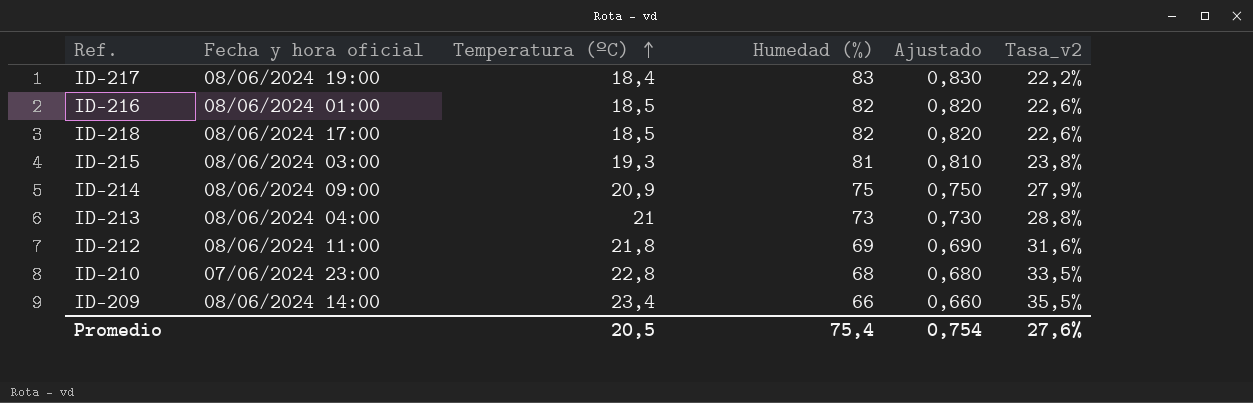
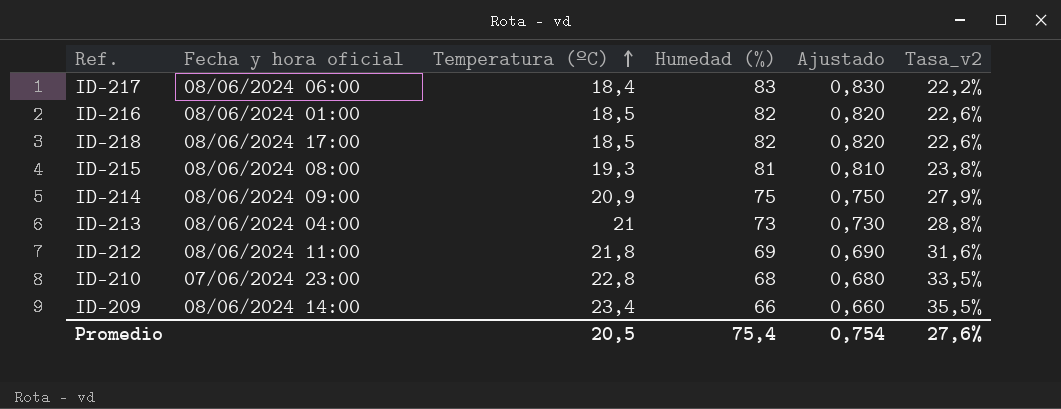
ID-217 | Fecha y hora oficial: 08/06/2024 19:00 -> 08/06/2024 06:00
ID-215 | Fecha y hora oficial: 08/06/2024 03:00 -> 08/06/2024 08:00

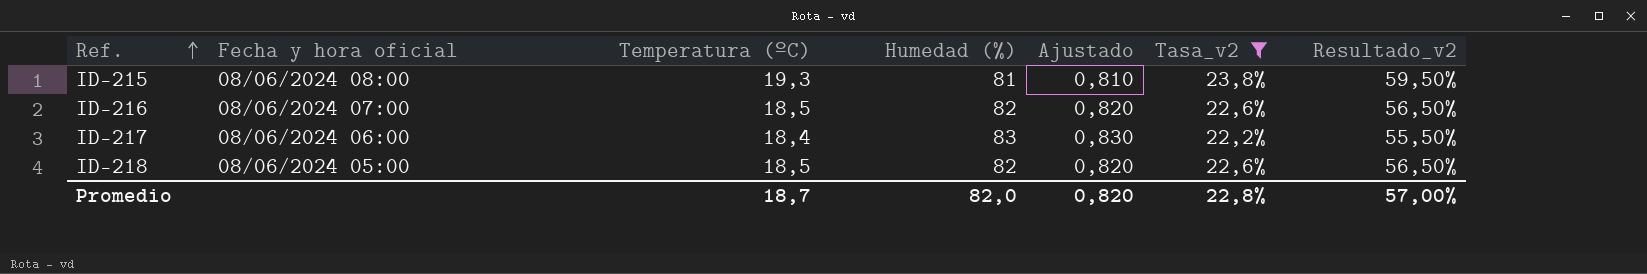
filter: none -> Tasa_v2 <= 23,8%
row order: Temperatura (ºC) ascending -> Ref. ascending
column Resultado_v2 | formula: none -> [Tasa_v2] * 2,5
ID-216 | Fecha y hora oficial: 08/06/2024 01:00 -> 08/06/2024 07:00
ID-218 | Fecha y hora oficial: 08/06/2024 17:00 -> 08/06/2024 05:00
Promedio | Temperatura (ºC): 20,5 -> 18,7
Promedio | Humedad (%): 75,4 -> 82,0
Promedio | Ajustado: 0,754 -> 0,820
Promedio | Tasa_v2: 27,6% -> 22,8%

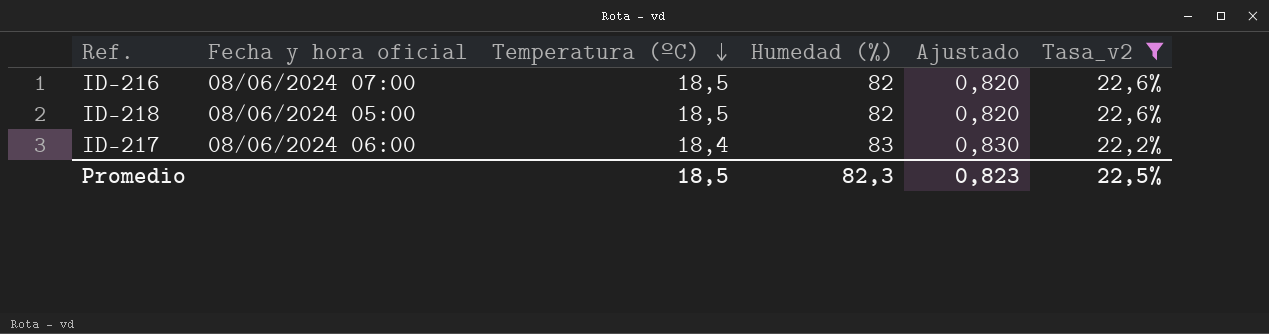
row order: Ref. ascending -> Temperatura (ºC) descending
column Resultado_v2 | formula: [Tasa_v2] * 2,5 -> none
row ID-215: 08/06/2024 08:00 | 19,3 | 81 | 0,810 | 23,8% | 59,50% -> none
Promedio | Temperatura (ºC): 18,7 -> 18,5
Promedio | Humedad (%): 82,0 -> 82,3
Promedio | Ajustado: 0,820 -> 0,823
Promedio | Tasa_v2: 22,8% -> 22,5%

